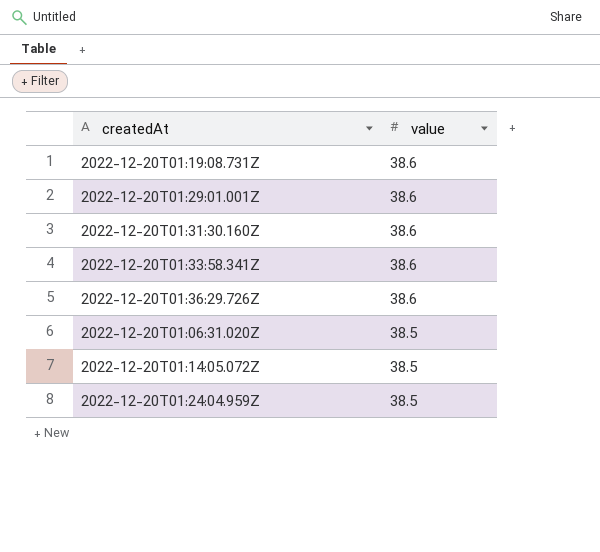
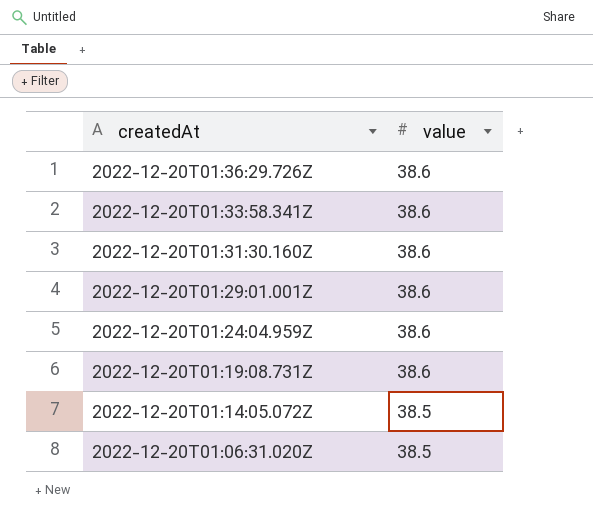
row order: value descending -> createdAt descending
2022-12-20T01:24:04.959Z | value: 38.5 -> 38.6

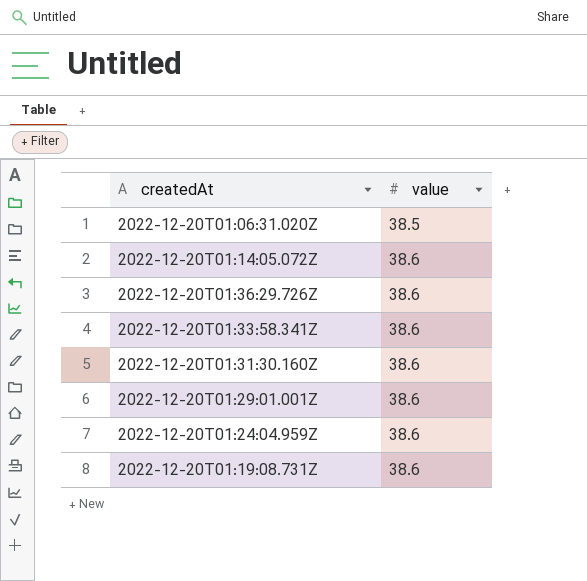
row order: createdAt descending -> value ascending
2022-12-20T01:14:05.072Z | value: 38.5 -> 38.6

